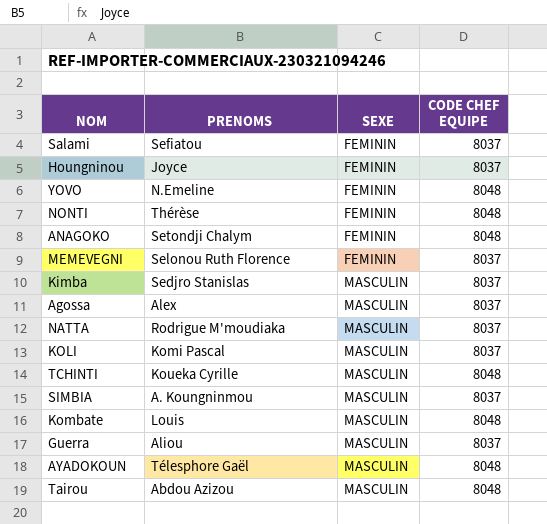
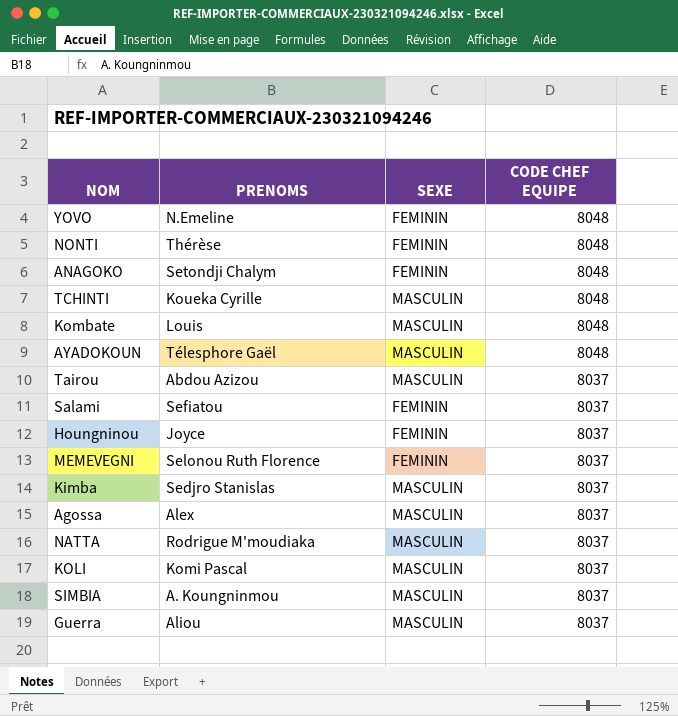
row order: SEXE ascending -> CODE CHEF EQUIPE descending
Tairou | CODE CHEF EQUIPE: 8048 -> 8037

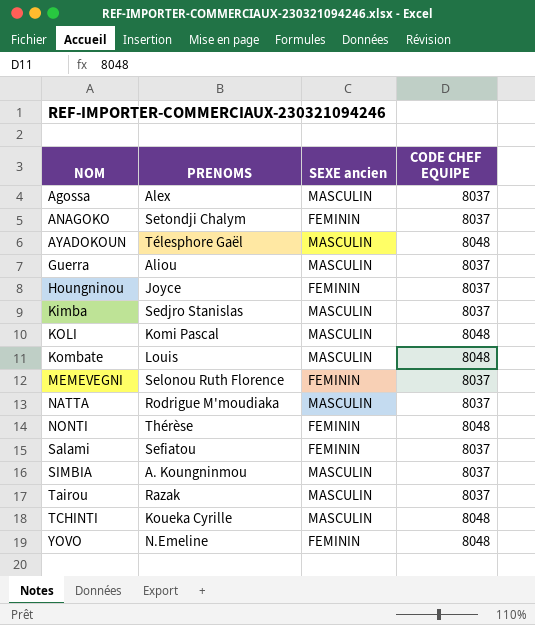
row order: CODE CHEF EQUIPE descending -> NOM ascending
column name: SEXE -> SEXE ancien
ANAGOKO | CODE CHEF EQUIPE: 8048 -> 8037
KOLI | CODE CHEF EQUIPE: 8037 -> 8048
Tairou | PRENOMS: Abdou Azizou -> Razak

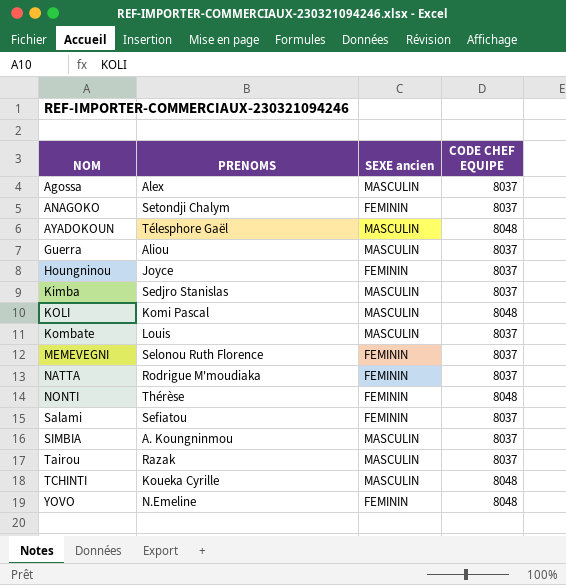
Kombate | CODE CHEF EQUIPE: 8048 -> 8037
NATTA | SEXE ancien: MASCULIN -> FEMININ

